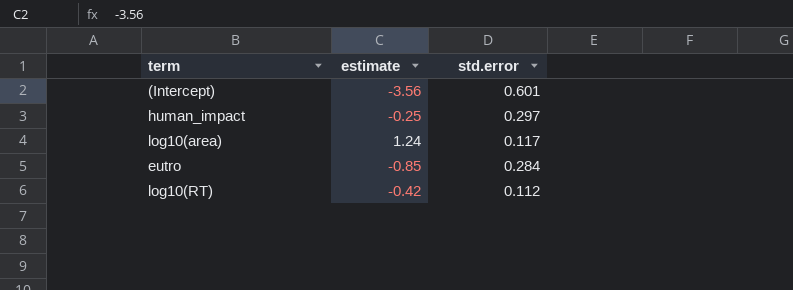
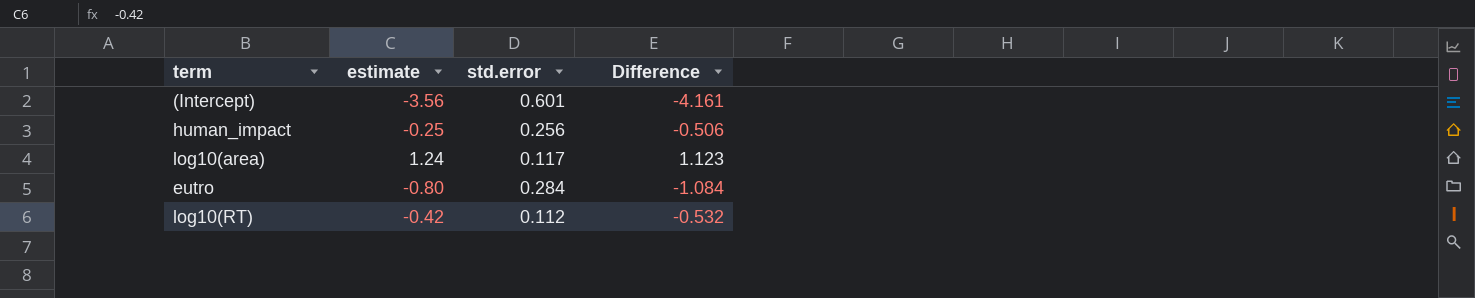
column Difference | formula: none -> [estimate] - [std.error]
human_impact | std.error: 0.297 -> 0.256
eutro | estimate: -0.85 -> -0.80

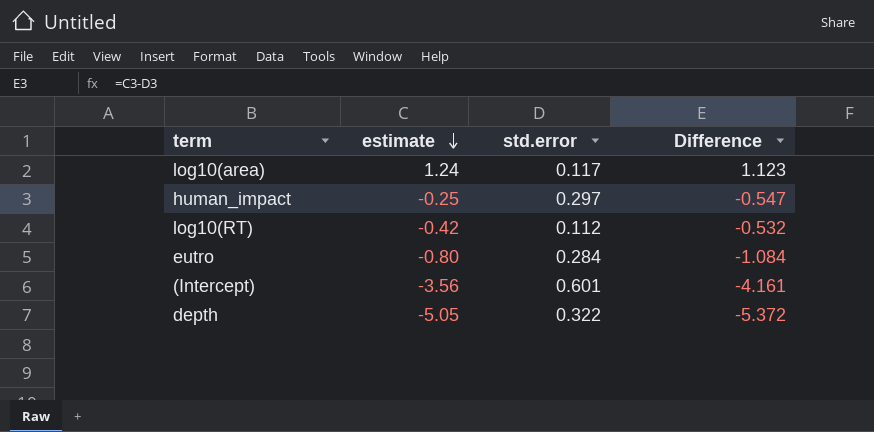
row order: none -> estimate descending
human_impact | std.error: 0.256 -> 0.297
human_impact | Difference: -0.506 -> -0.547
row depth: none -> -5.05 | 0.322 | -5.372

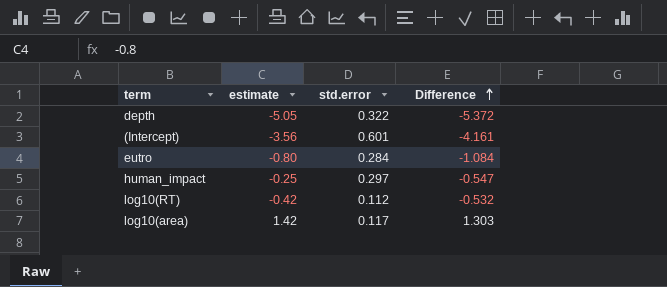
row order: estimate descending -> Difference ascending
log10(area) | estimate: 1.24 -> 1.42
log10(area) | Difference: 1.123 -> 1.303

